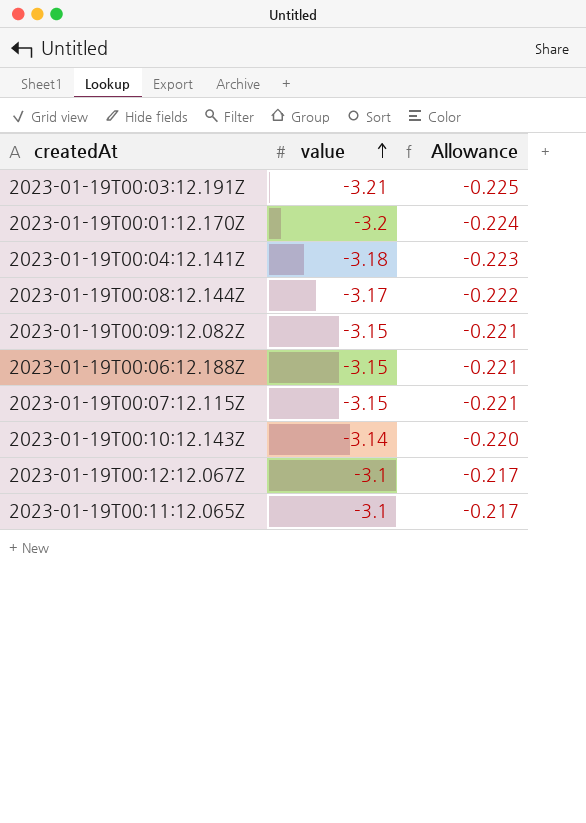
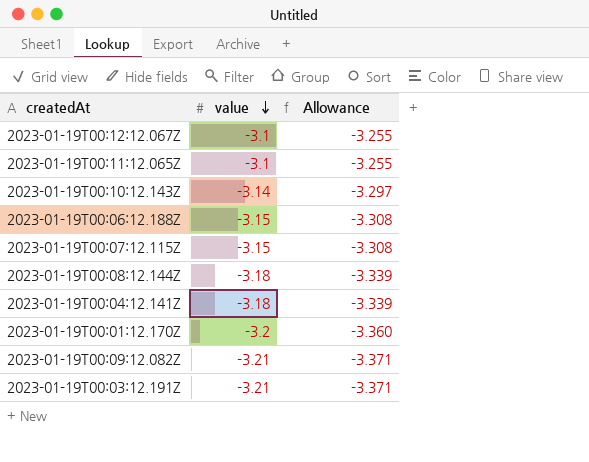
row order: value ascending -> value descending
column Allowance | formula: [value] * 0.07 -> [value] * 1.05
2023-01-19T00:08:12.144Z | value: -3.17 -> -3.18
2023-01-19T00:09:12.082Z | value: -3.15 -> -3.21

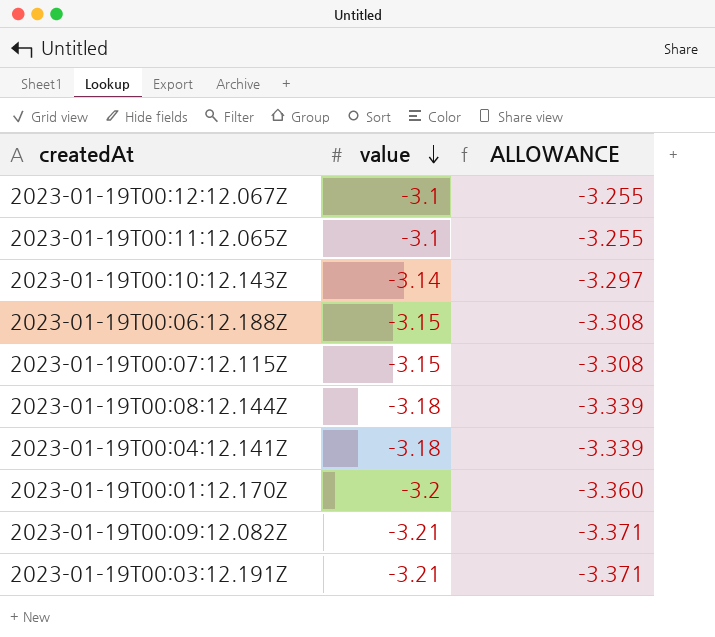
column name: Allowance -> ALLOWANCE

